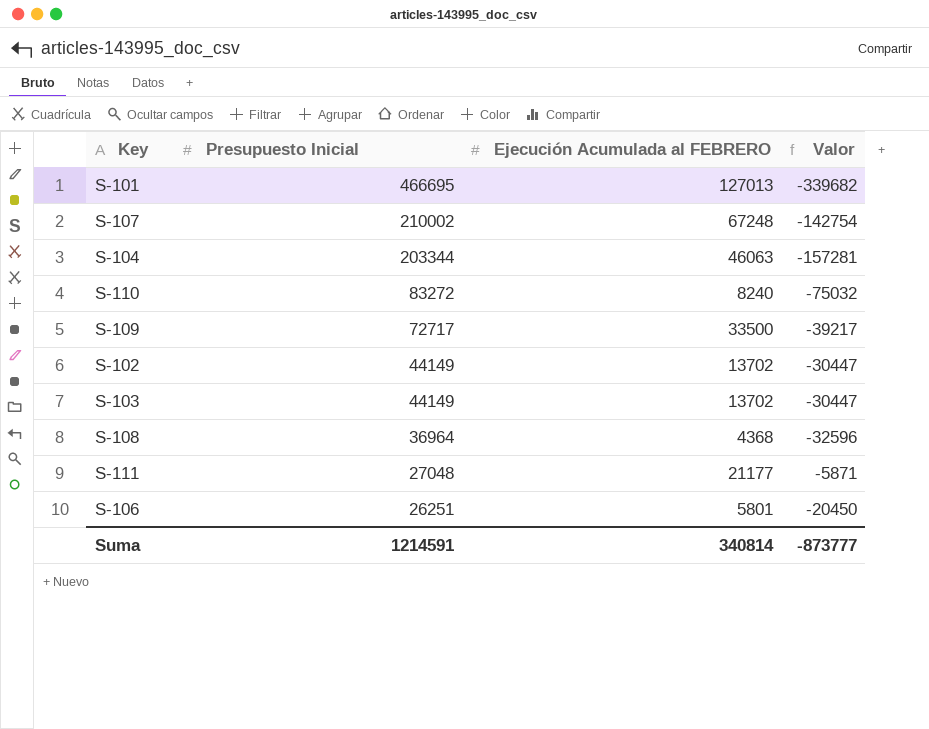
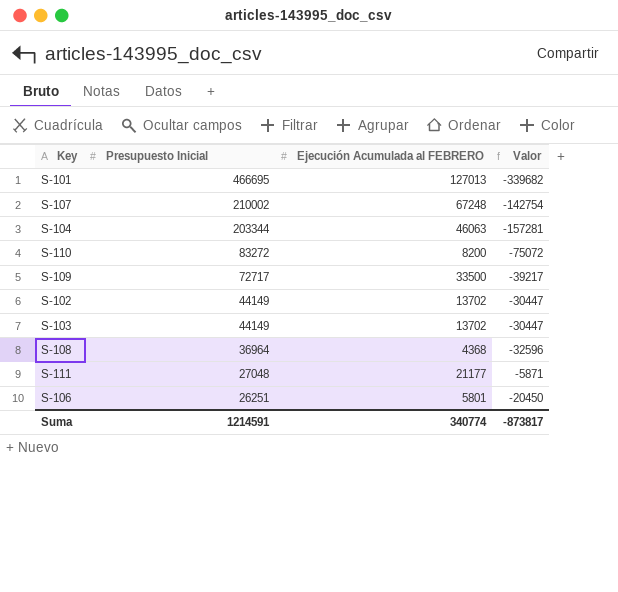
S-110 | Ejecución Acumulada al FEBRERO: 8240 -> 8200
S-110 | Valor: -75032 -> -75072
Suma | Ejecución Acumulada al FEBRERO: 340814 -> 340774
Suma | Valor: -873777 -> -873817

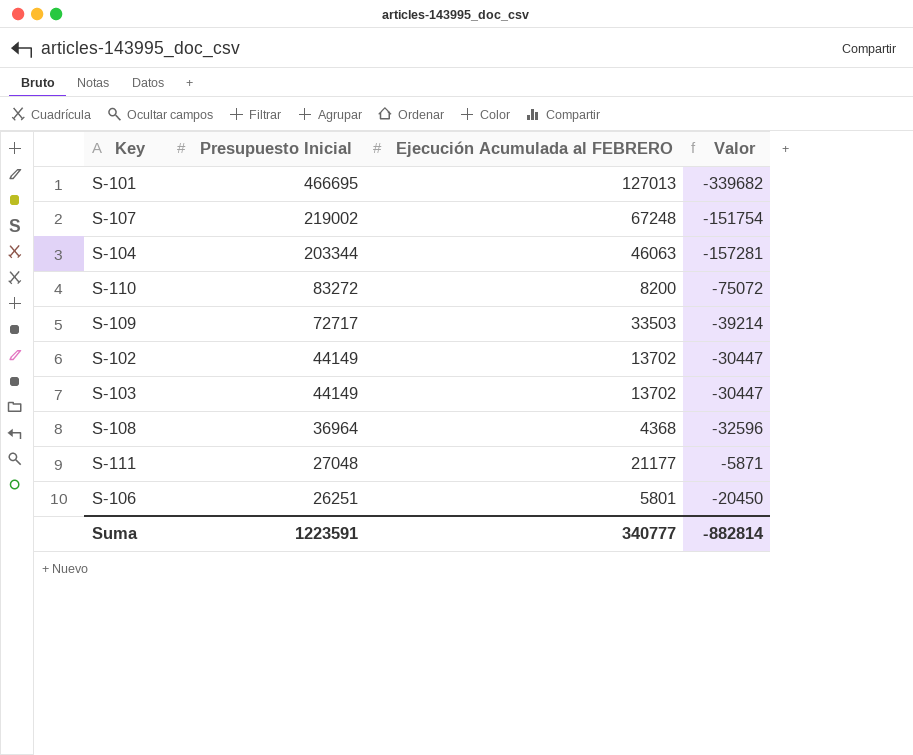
S-107 | Presupuesto Inicial: 210002 -> 219002
S-107 | Valor: -142754 -> -151754
S-109 | Ejecución Acumulada al FEBRERO: 33500 -> 33503
S-109 | Valor: -39217 -> -39214
Suma | Presupuesto Inicial: 1214591 -> 1223591
Suma | Ejecución Acumulada al FEBRERO: 340774 -> 340777
Suma | Valor: -873817 -> -882814

